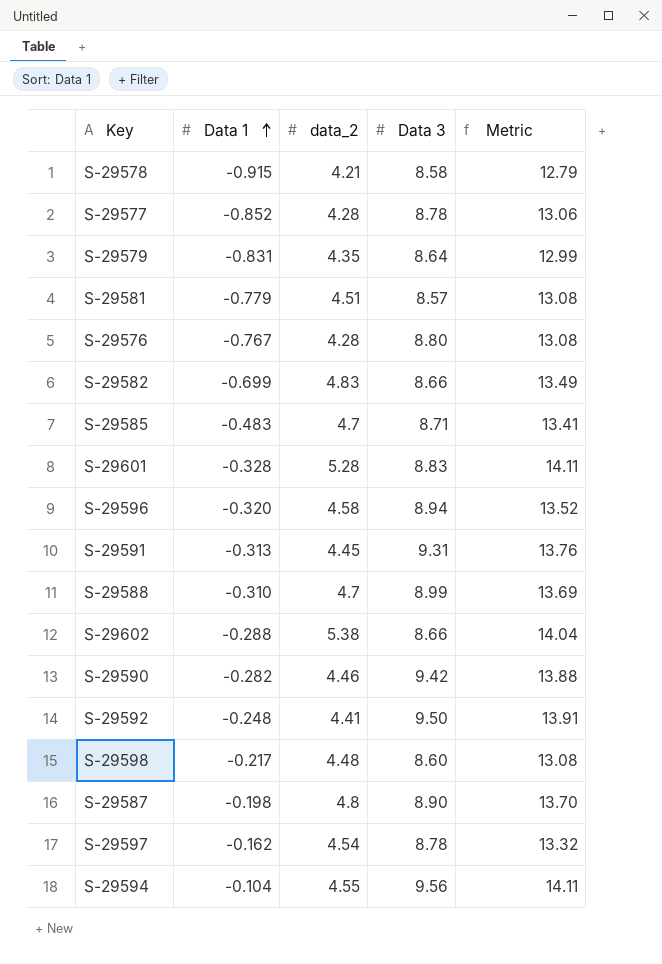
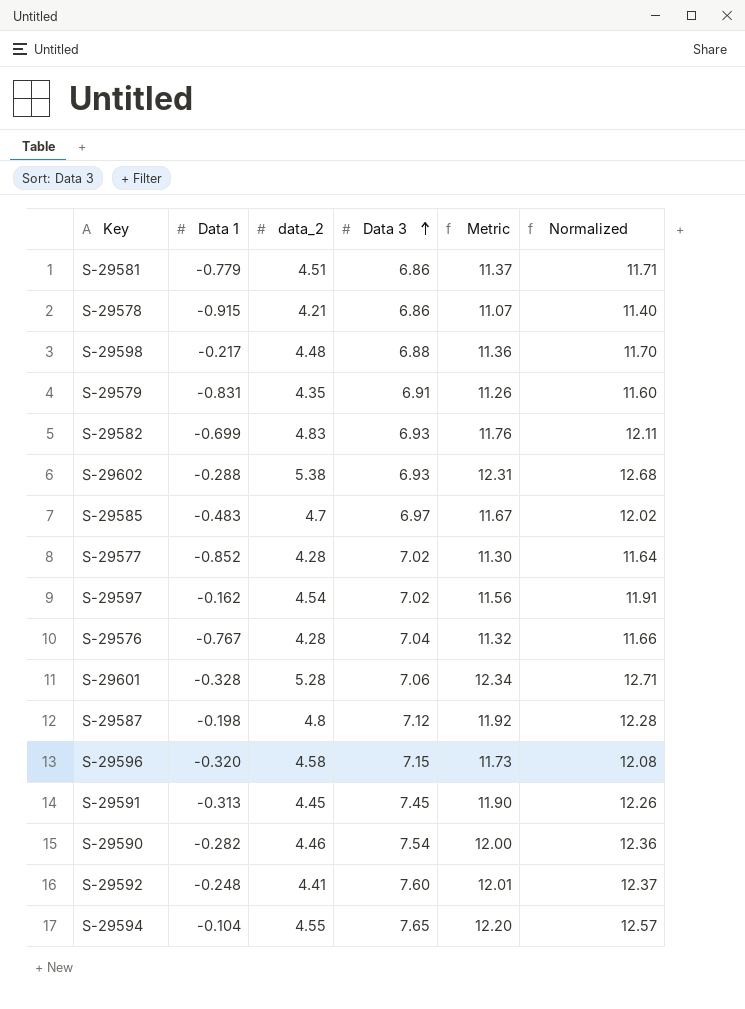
row order: Data 1 ascending -> Data 3 ascending
column Normalized | formula: none -> [Metric] * 1.03
row S-29588: -0.310 | 4.7 | 8.99 | 13.69 -> none
S-29581 | Data 3: 8.57 -> 6.86
S-29581 | Metric: 13.08 -> 11.37
S-29578 | Data 3: 8.58 -> 6.86
S-29578 | Metric: 12.79 -> 11.07
S-29598 | Data 3: 8.60 -> 6.88
S-29598 | Metric: 13.08 -> 11.36
S-29579 | Data 3: 8.64 -> 6.91
S-29579 | Metric: 12.99 -> 11.26
S-29582 | Data 3: 8.66 -> 6.93
S-29582 | Metric: 13.49 -> 11.76
S-29602 | Data 3: 8.66 -> 6.93
S-29602 | Metric: 14.04 -> 12.31
S-29585 | Data 3: 8.71 -> 6.97
S-29585 | Metric: 13.41 -> 11.67
S-29577 | Data 3: 8.78 -> 7.02
S-29577 | Metric: 13.06 -> 11.30
S-29597 | Data 3: 8.78 -> 7.02
S-29597 | Metric: 13.32 -> 11.56
S-29576 | Data 3: 8.80 -> 7.04
S-29576 | Metric: 13.08 -> 11.32
S-29601 | Data 3: 8.83 -> 7.06
S-29601 | Metric: 14.11 -> 12.34
S-29587 | Data 3: 8.90 -> 7.12
S-29587 | Metric: 13.70 -> 11.92
S-29596 | Data 3: 8.94 -> 7.15
S-29596 | Metric: 13.52 -> 11.73
S-29591 | Data 3: 9.31 -> 7.45
S-29591 | Metric: 13.76 -> 11.90
S-29590 | Data 3: 9.42 -> 7.54
S-29590 | Metric: 13.88 -> 12.00
S-29592 | Data 3: 9.50 -> 7.60
S-29592 | Metric: 13.91 -> 12.01
S-29594 | Data 3: 9.56 -> 7.65
S-29594 | Metric: 14.11 -> 12.20

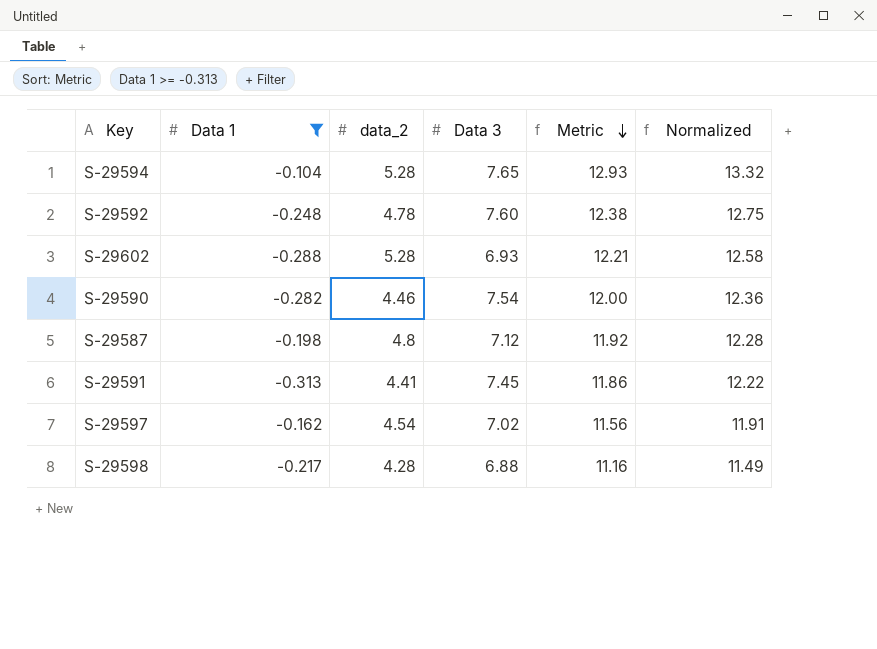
filter: none -> Data 1 >= -0.313
row order: Data 3 ascending -> Metric descending
S-29594 | data_2: 4.55 -> 5.28
S-29594 | Metric: 12.20 -> 12.93
S-29594 | Normalized: 12.57 -> 13.32
S-29592 | data_2: 4.41 -> 4.78
S-29592 | Metric: 12.01 -> 12.38
S-29592 | Normalized: 12.37 -> 12.75
S-29602 | data_2: 5.38 -> 5.28
S-29602 | Metric: 12.31 -> 12.21
S-29602 | Normalized: 12.68 -> 12.58
S-29591 | data_2: 4.45 -> 4.41
S-29591 | Metric: 11.90 -> 11.86
S-29591 | Normalized: 12.26 -> 12.22
S-29598 | data_2: 4.48 -> 4.28
S-29598 | Metric: 11.36 -> 11.16
S-29598 | Normalized: 11.70 -> 11.49

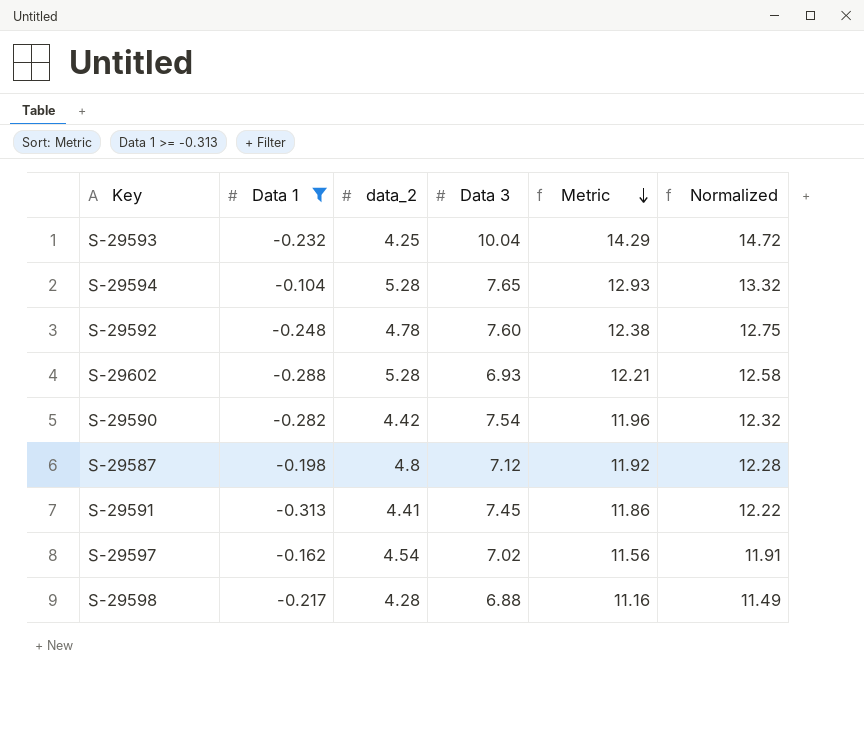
row S-29593: none -> -0.232 | 4.25 | 10.04 | 14.29 | 14.72
S-29590 | data_2: 4.46 -> 4.42
S-29590 | Metric: 12.00 -> 11.96
S-29590 | Normalized: 12.36 -> 12.32

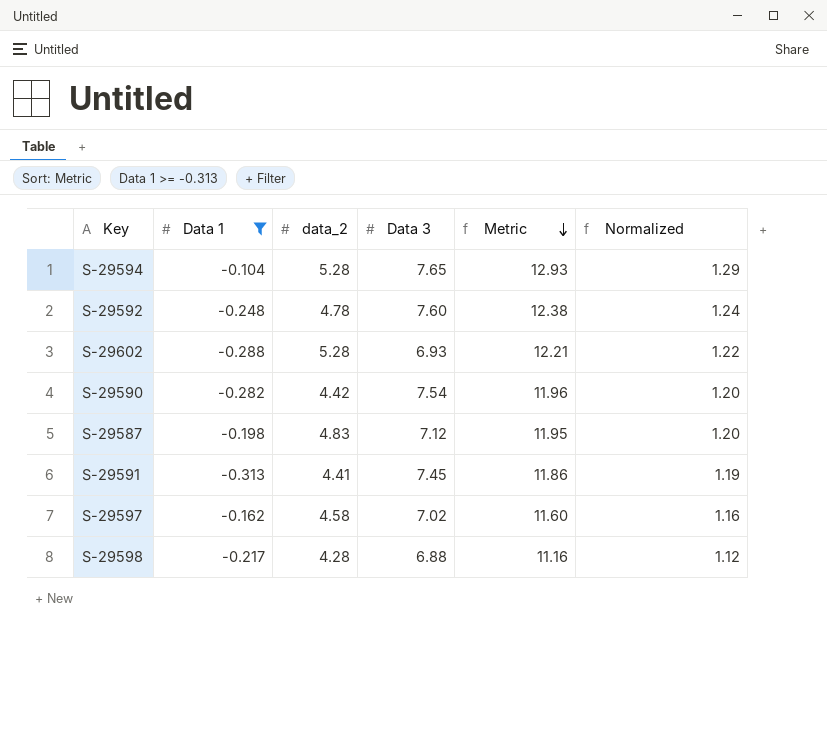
column Normalized | formula: [Metric] * 1.03 -> [Metric] * 0.1
row S-29593: -0.232 | 4.25 | 10.04 | 14.29 | 14.72 -> none
S-29587 | data_2: 4.8 -> 4.83
S-29587 | Metric: 11.92 -> 11.95
S-29597 | data_2: 4.54 -> 4.58
S-29597 | Metric: 11.56 -> 11.60

